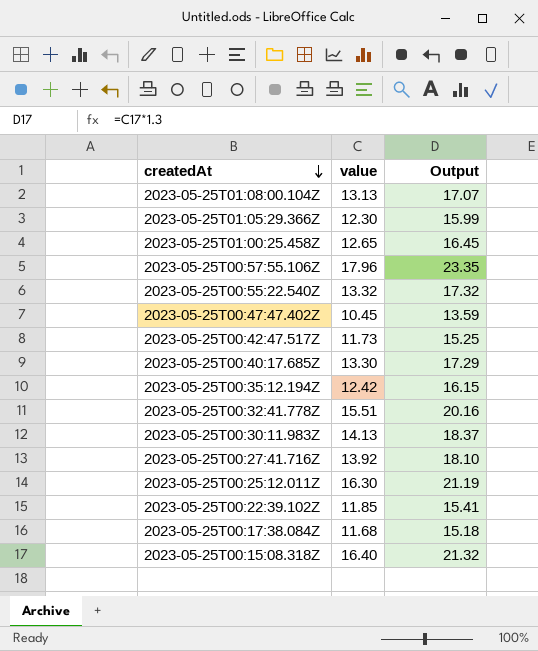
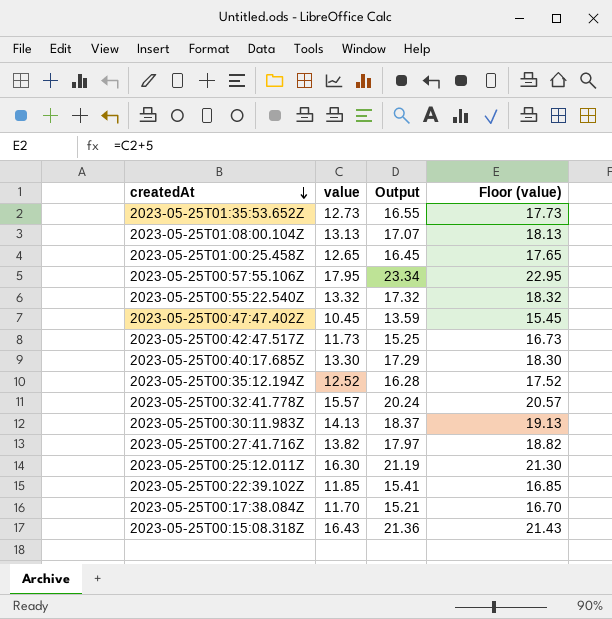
column Floor (value) | formula: none -> [value] + 5
row 2023-05-25T01:05:29.366Z: 12.30 | 15.99 -> none
row 2023-05-25T01:35:53.652Z: none -> 12.73 | 16.55 | 17.73
2023-05-25T00:57:55.106Z | value: 17.96 -> 17.95
2023-05-25T00:57:55.106Z | Output: 23.35 -> 23.34
2023-05-25T00:35:12.194Z | value: 12.42 -> 12.52
2023-05-25T00:35:12.194Z | Output: 16.15 -> 16.28
2023-05-25T00:32:41.778Z | value: 15.51 -> 15.57
2023-05-25T00:32:41.778Z | Output: 20.16 -> 20.24
2023-05-25T00:27:41.716Z | value: 13.92 -> 13.82
2023-05-25T00:27:41.716Z | Output: 18.10 -> 17.97
2023-05-25T00:17:38.084Z | value: 11.68 -> 11.70
2023-05-25T00:17:38.084Z | Output: 15.18 -> 15.21
2023-05-25T00:15:08.318Z | value: 16.40 -> 16.43
2023-05-25T00:15:08.318Z | Output: 21.32 -> 21.36

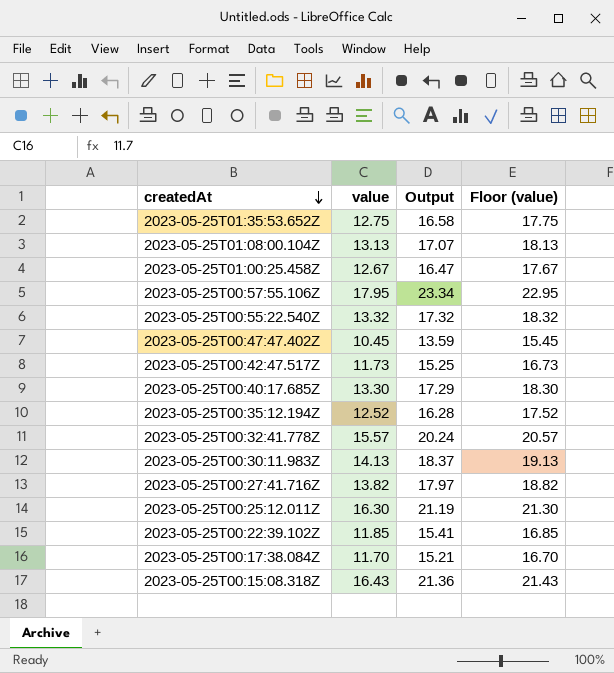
2023-05-25T01:35:53.652Z | value: 12.73 -> 12.75
2023-05-25T01:35:53.652Z | Output: 16.55 -> 16.58
2023-05-25T01:35:53.652Z | Floor (value): 17.73 -> 17.75
2023-05-25T01:00:25.458Z | value: 12.65 -> 12.67
2023-05-25T01:00:25.458Z | Output: 16.45 -> 16.47
2023-05-25T01:00:25.458Z | Floor (value): 17.65 -> 17.67

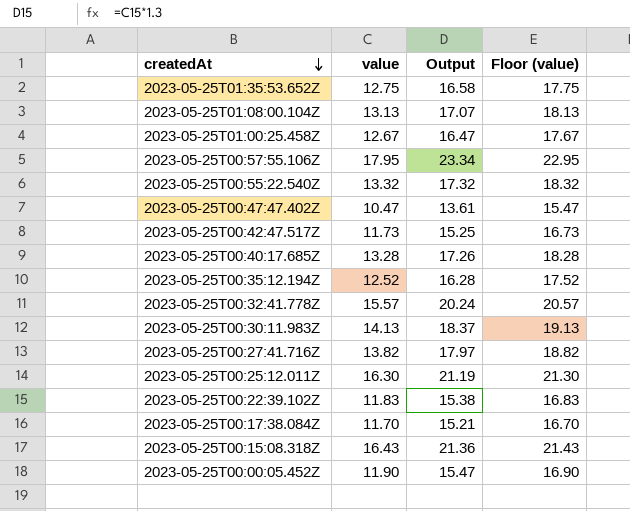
2023-05-25T00:47:47.402Z | value: 10.45 -> 10.47
2023-05-25T00:47:47.402Z | Output: 13.59 -> 13.61
2023-05-25T00:47:47.402Z | Floor (value): 15.45 -> 15.47
2023-05-25T00:40:17.685Z | value: 13.30 -> 13.28
2023-05-25T00:40:17.685Z | Output: 17.29 -> 17.26
2023-05-25T00:40:17.685Z | Floor (value): 18.30 -> 18.28
2023-05-25T00:22:39.102Z | value: 11.85 -> 11.83
2023-05-25T00:22:39.102Z | Output: 15.41 -> 15.38
2023-05-25T00:22:39.102Z | Floor (value): 16.85 -> 16.83
row 2023-05-25T00:00:05.452Z: none -> 11.90 | 15.47 | 16.90

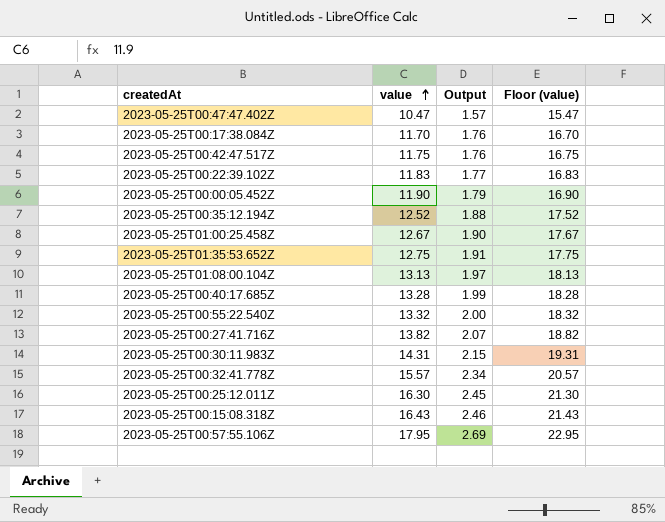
row order: createdAt descending -> value ascending
column Output | formula: [value] * 1.3 -> [value] * 0.15
2023-05-25T00:42:47.517Z | value: 11.73 -> 11.75
2023-05-25T00:42:47.517Z | Floor (value): 16.73 -> 16.75
2023-05-25T00:30:11.983Z | value: 14.13 -> 14.31
2023-05-25T00:30:11.983Z | Floor (value): 19.13 -> 19.31

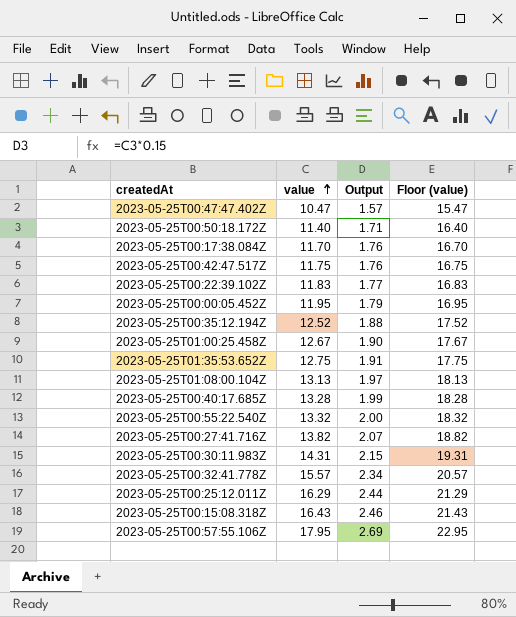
row 2023-05-25T00:50:18.172Z: none -> 11.40 | 1.71 | 16.40
2023-05-25T00:00:05.452Z | value: 11.90 -> 11.95
2023-05-25T00:00:05.452Z | Floor (value): 16.90 -> 16.95
2023-05-25T00:25:12.011Z | value: 16.30 -> 16.29
2023-05-25T00:25:12.011Z | Output: 2.45 -> 2.44
2023-05-25T00:25:12.011Z | Floor (value): 21.30 -> 21.29

